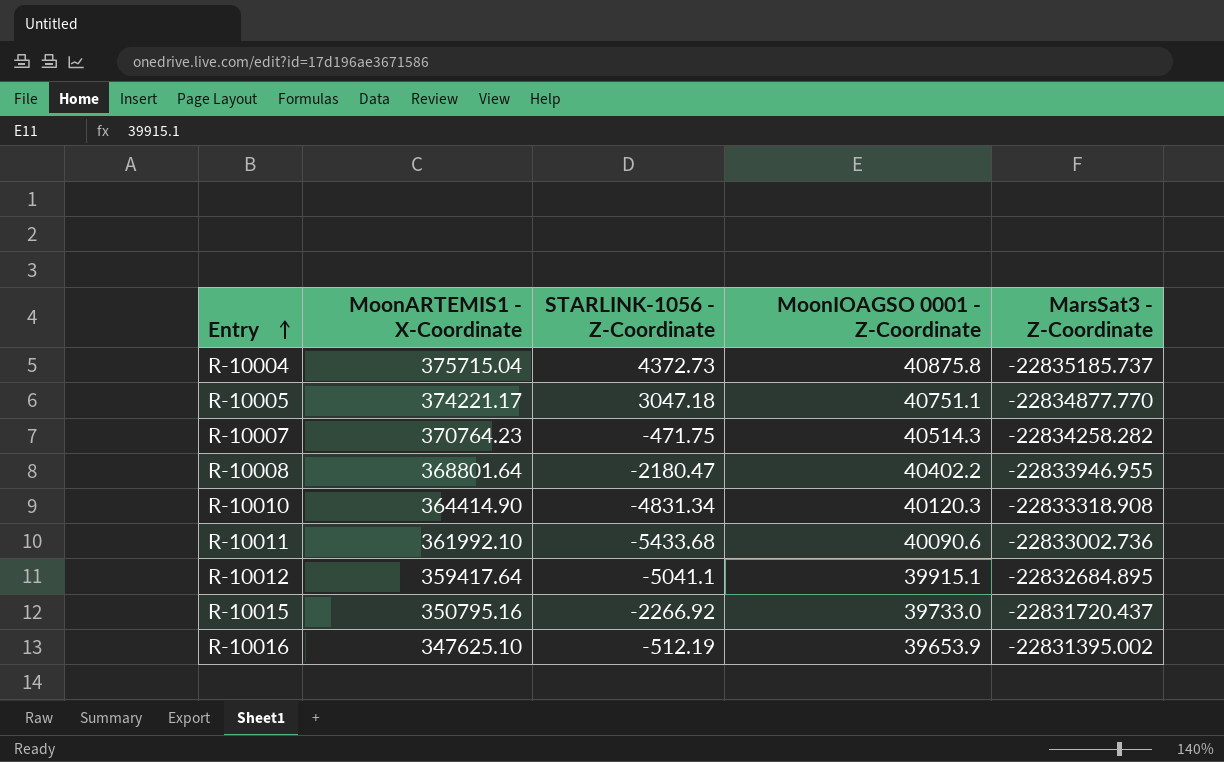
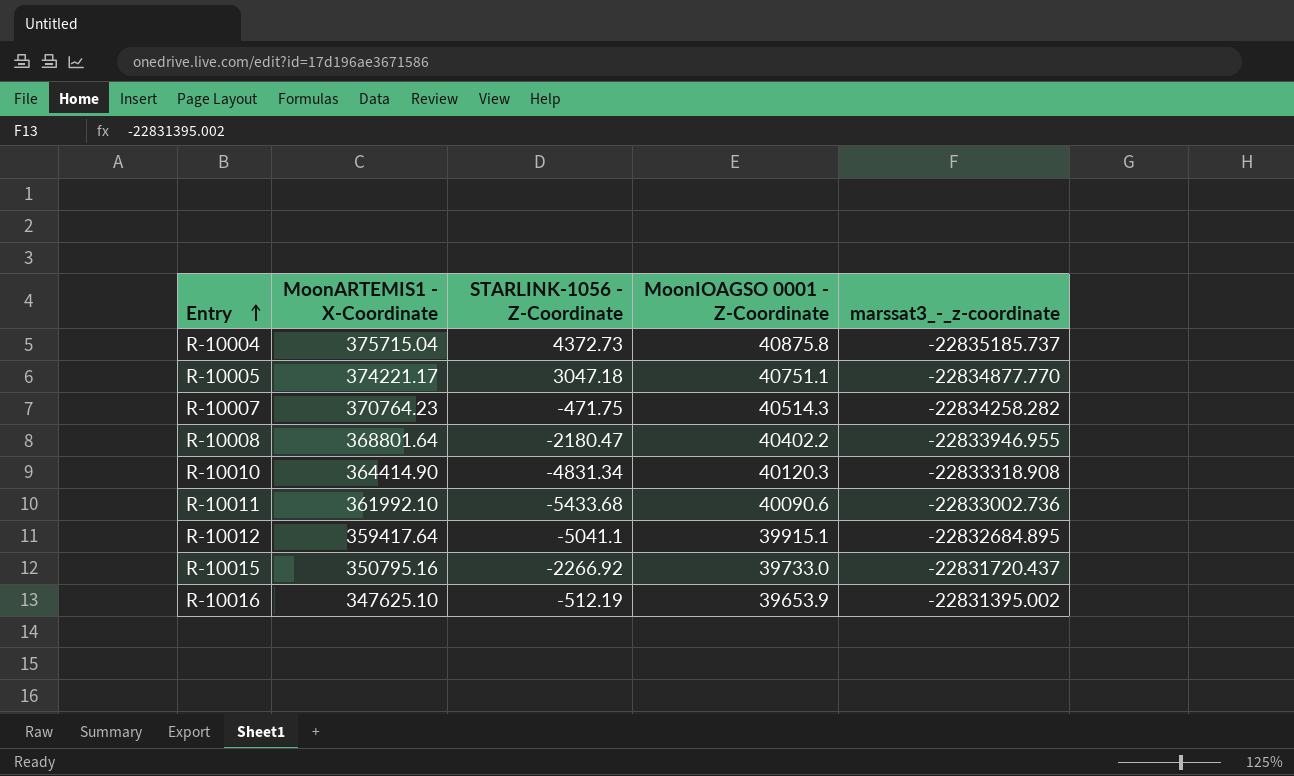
column name: MarsSat3 - Z-Coordinate -> marssat3_-_z-coordinate

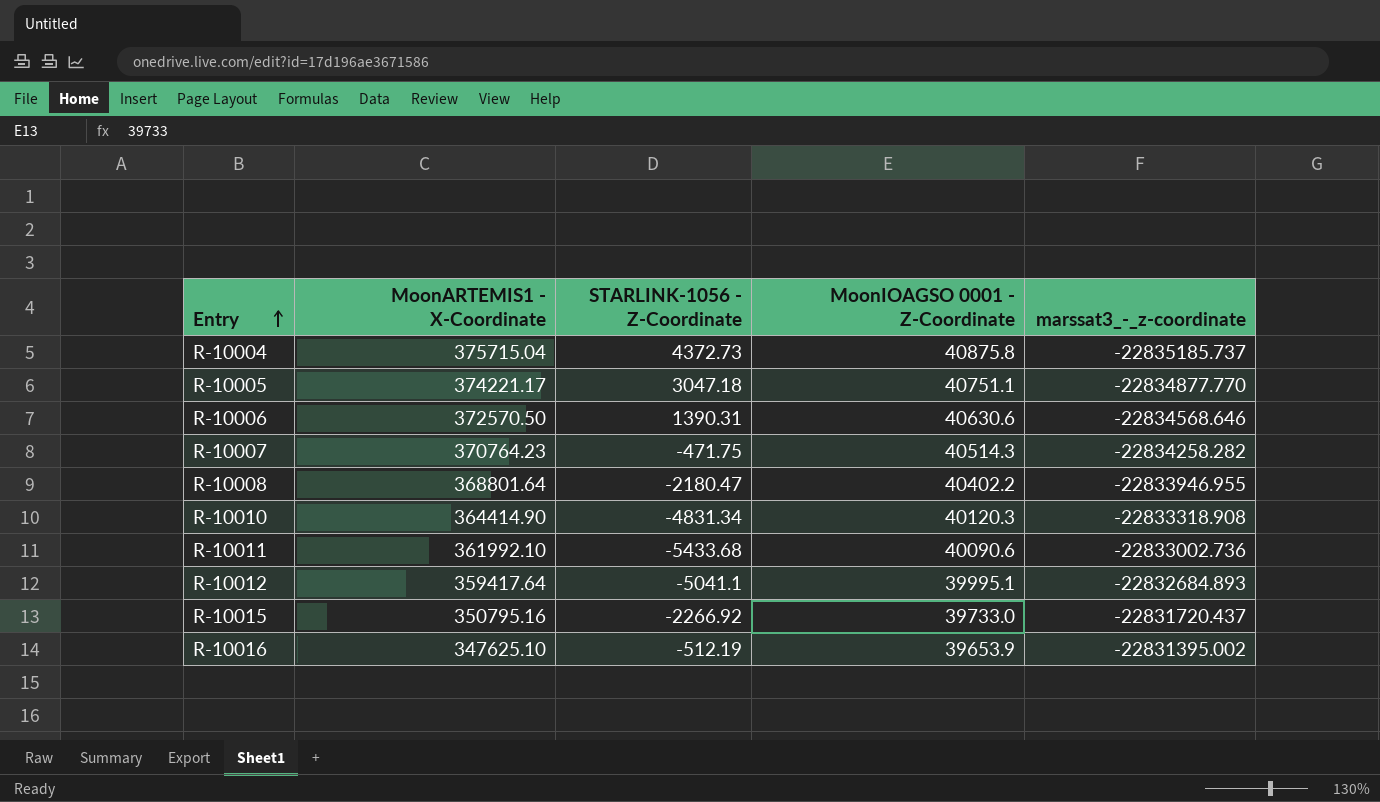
row R-10006: none -> 372570.50 | 1390.31 | 40630.6 | -22834568.646
R-10012 | MoonIOAGSO 0001 - Z-Coordinate: 39915.1 -> 39995.1
R-10012 | marssat3_-_z-coordinate: -22832684.895 -> -22832684.893

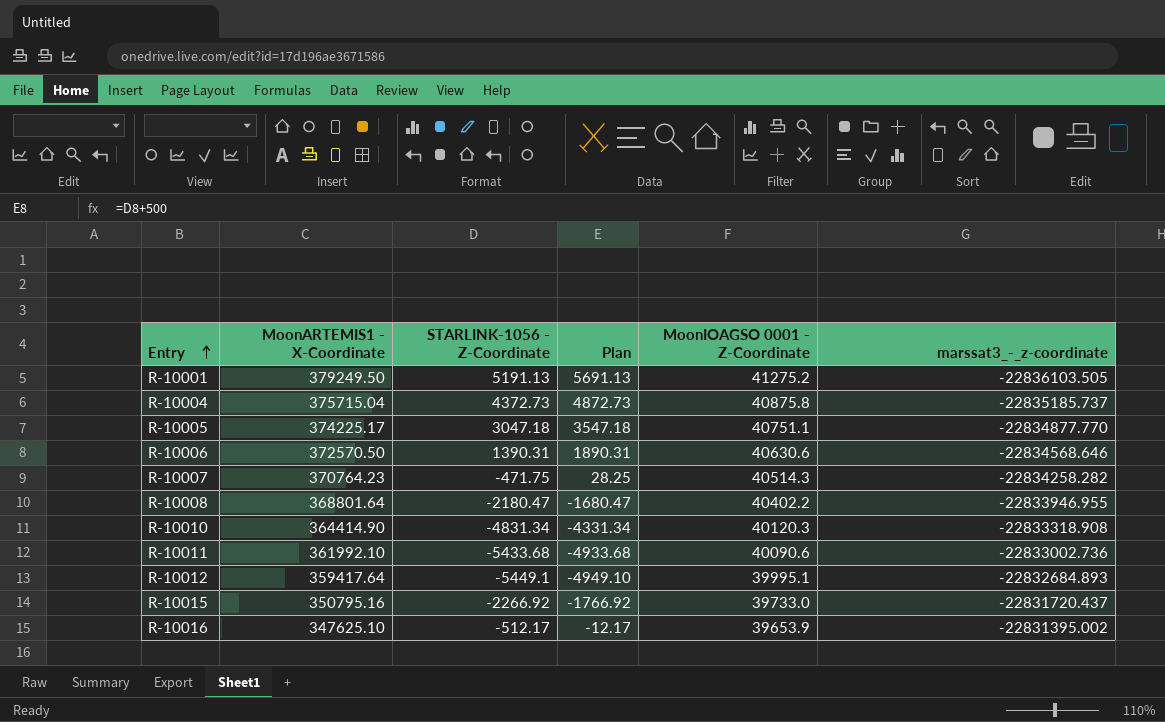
column Plan | formula: none -> [STARLINK-1056 - Z-Coordinate] + 500
row R-10001: none -> 379249.50 | 5191.13 | 5691.13 | 41275.2 | -22836103.505
R-10005 | MoonARTEMIS1 - X-Coordinate: 374221.17 -> 374225.17
R-10012 | STARLINK-1056 - Z-Coordinate: -5041.1 -> -5449.1
R-10016 | STARLINK-1056 - Z-Coordinate: -512.19 -> -512.17

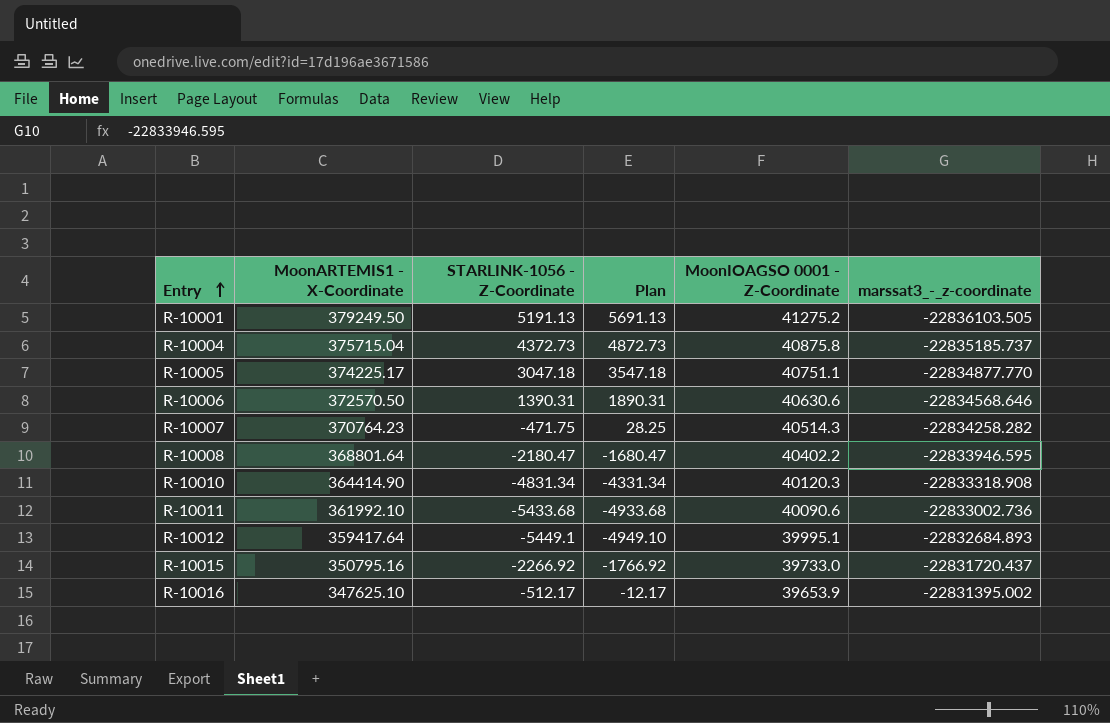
R-10008 | marssat3_-_z-coordinate: -22833946.955 -> -22833946.595

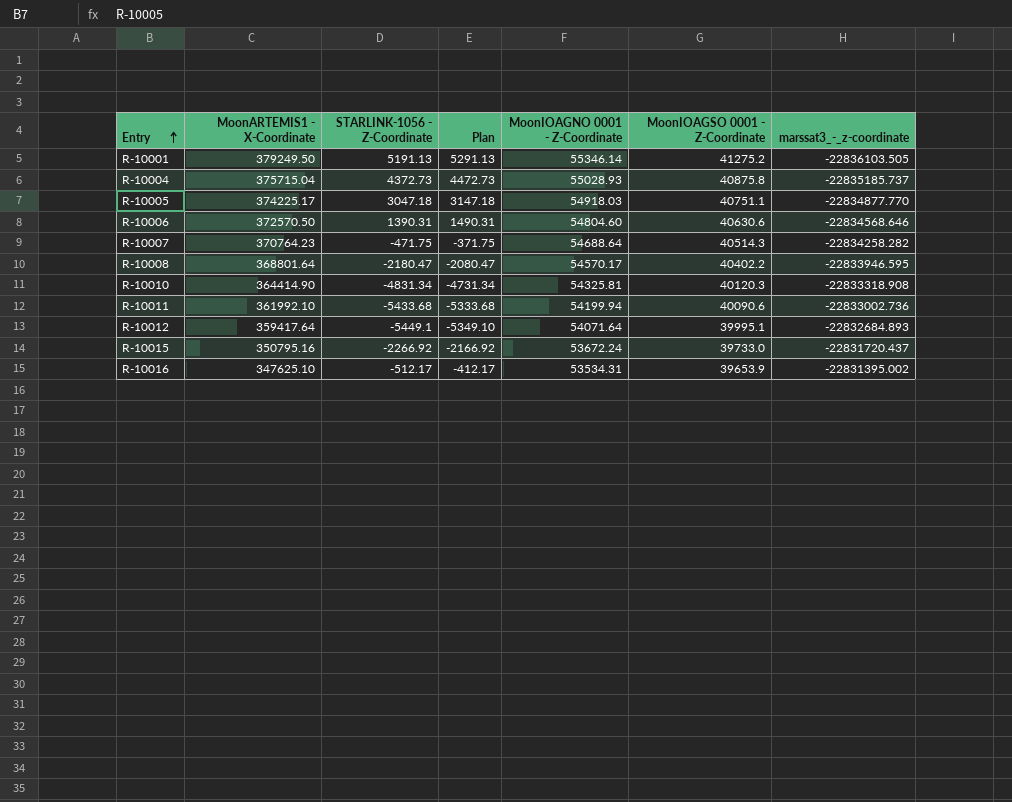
column Plan | formula: [STARLINK-1056 - Z-Coordinate] + 500 -> [STARLINK-1056 - Z-Coordinate] + 100
column MoonIOAGNO 0001 - Z-Coordinate | position: none -> 5

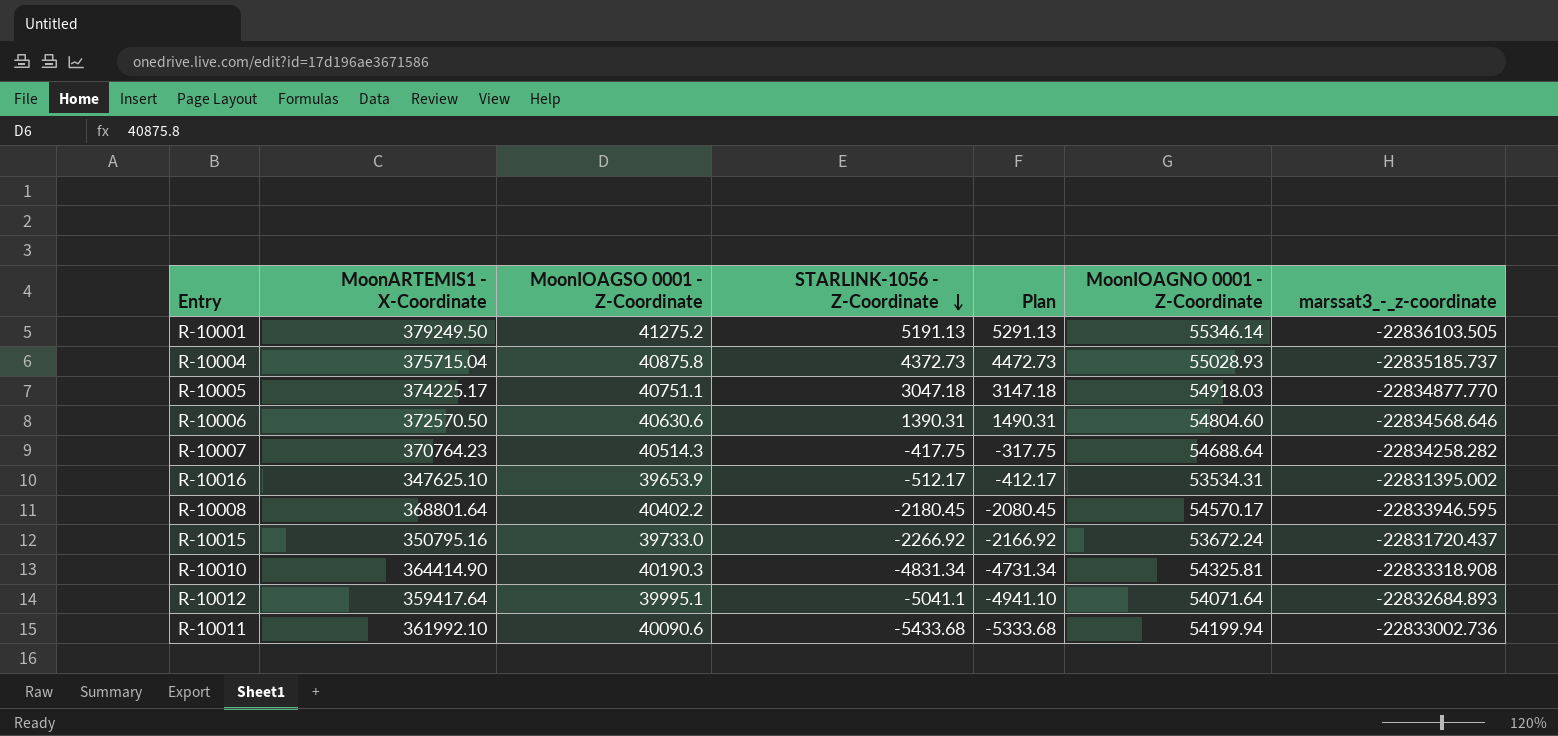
row order: Entry ascending -> STARLINK-1056 - Z-Coordinate descending
column MoonIOAGSO 0001 - Z-Coordinate | position: 6 -> 3
R-10007 | STARLINK-1056 - Z-Coordinate: -471.75 -> -417.75
R-10007 | Plan: -371.75 -> -317.75
R-10008 | STARLINK-1056 - Z-Coordinate: -2180.47 -> -2180.45
R-10008 | Plan: -2080.47 -> -2080.45
R-10010 | MoonIOAGSO 0001 - Z-Coordinate: 40120.3 -> 40190.3
R-10012 | STARLINK-1056 - Z-Coordinate: -5449.1 -> -5041.1
R-10012 | Plan: -5349.10 -> -4941.10

